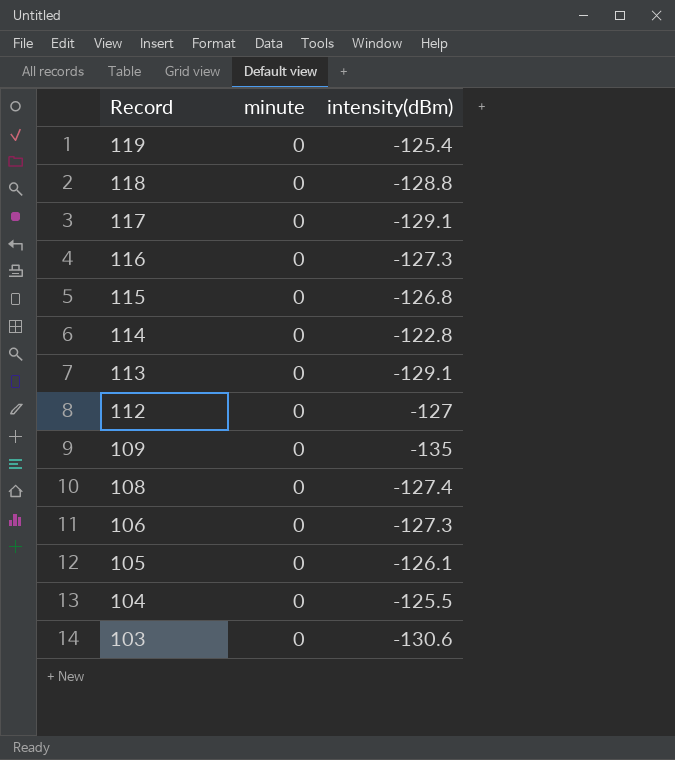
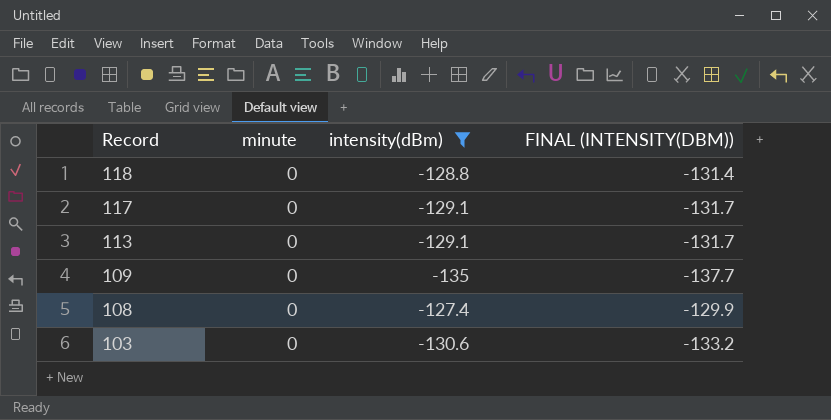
filter: none -> intensity(dBm) <= -127.4
column FINAL (INTENSITY(DBM)) | formula: none -> [intensity(dBm)] * 1.02

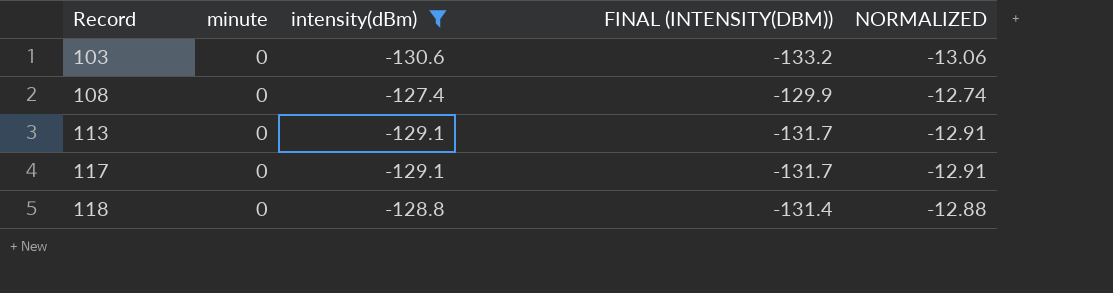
row order: Record descending -> Record ascending
column NORMALIZED | formula: none -> [intensity(dBm)] * 0.1
row 109: 0 | -135 | -137.7 -> none

